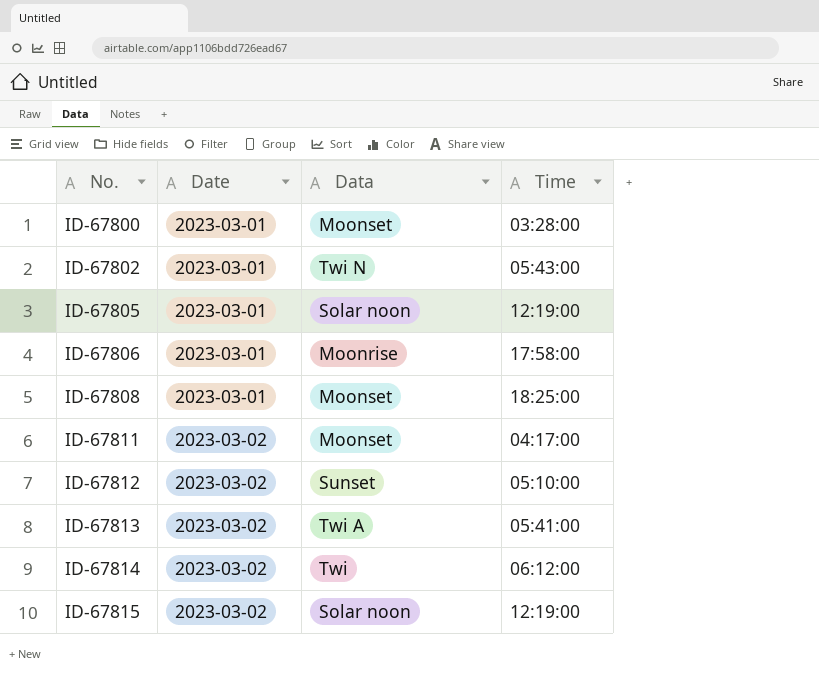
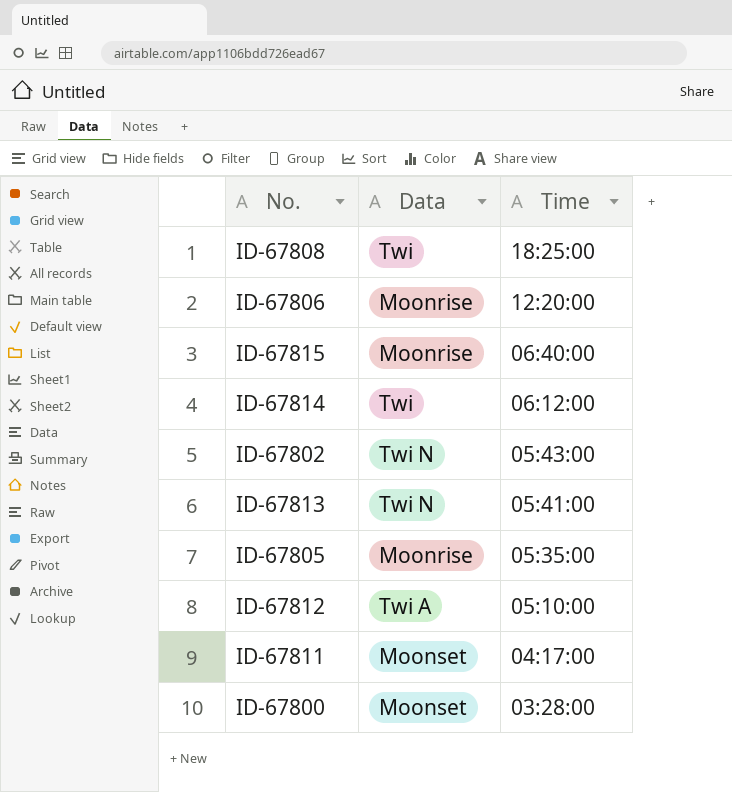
row order: No. ascending -> Time descending
column Date | position: 2 -> none
ID-67808 | Data: Moonset -> Twi
ID-67806 | Time: 17:58:00 -> 12:20:00
ID-67815 | Data: Solar noon -> Moonrise
ID-67815 | Time: 12:19:00 -> 06:40:00
ID-67813 | Data: Twi A -> Twi N
ID-67805 | Data: Solar noon -> Moonrise
ID-67805 | Time: 12:19:00 -> 05:35:00
ID-67812 | Data: Sunset -> Twi A

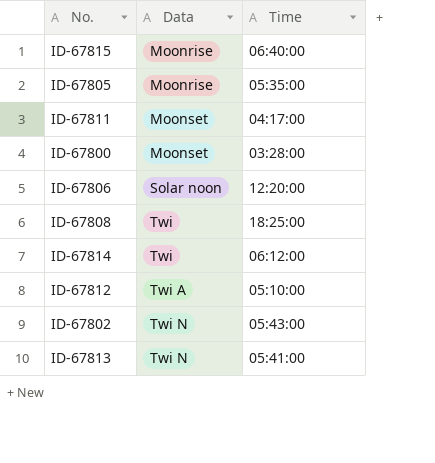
row order: Time descending -> Data ascending
ID-67806 | Data: Moonrise -> Solar noon

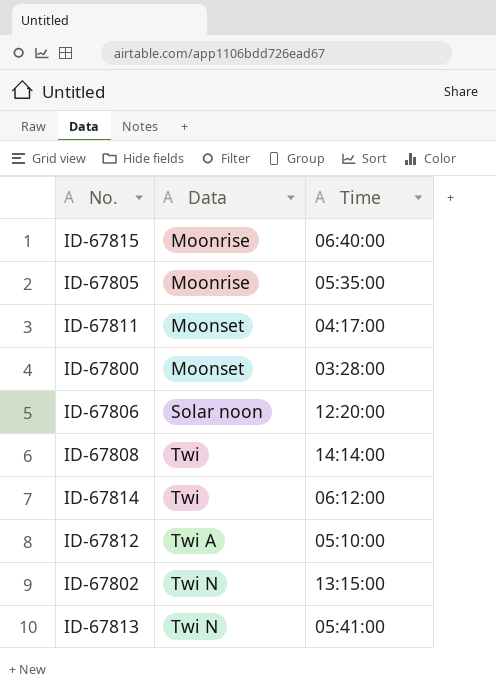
ID-67808 | Time: 18:25:00 -> 14:14:00
ID-67802 | Time: 05:43:00 -> 13:15:00

